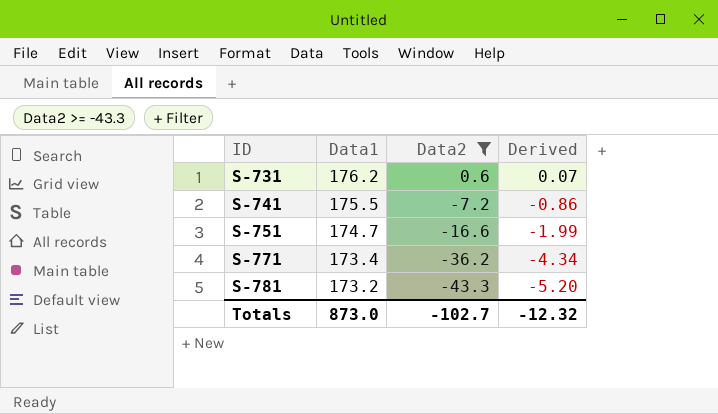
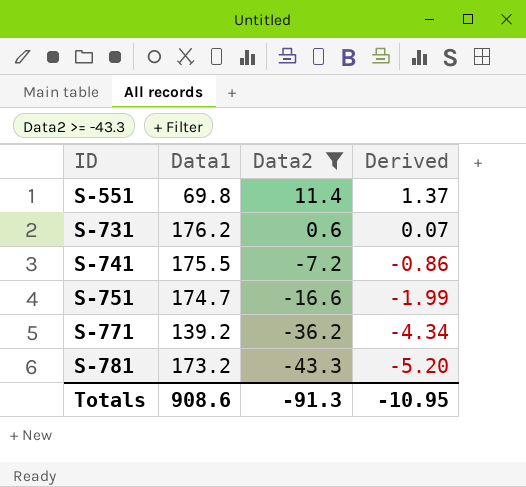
row S-551: none -> 69.8 | 11.4 | 1.37
S-771 | Data1: 173.4 -> 139.2
Totals | Data1: 873.0 -> 908.6
Totals | Data2: -102.7 -> -91.3
Totals | Derived: -12.32 -> -10.95

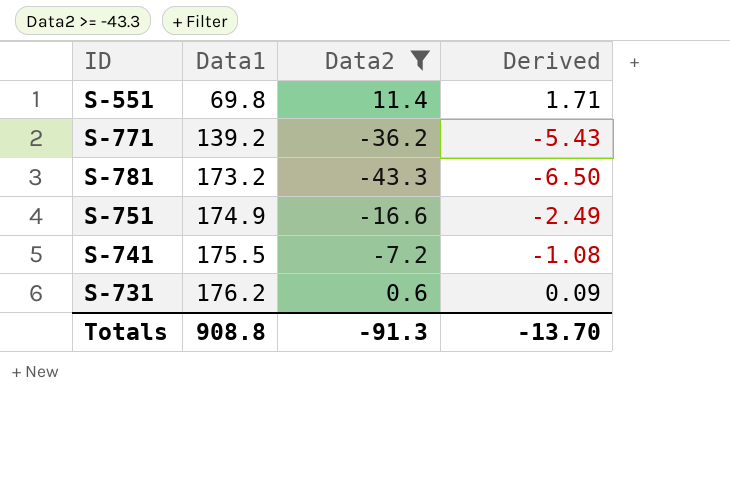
row order: ID ascending -> Data1 ascending
column Derived | formula: [Data2] * 0.12 -> [Data2] * 0.15
S-751 | Data1: 174.7 -> 174.9
Totals | Data1: 908.6 -> 908.8
Totals | Derived: -10.95 -> -13.70

